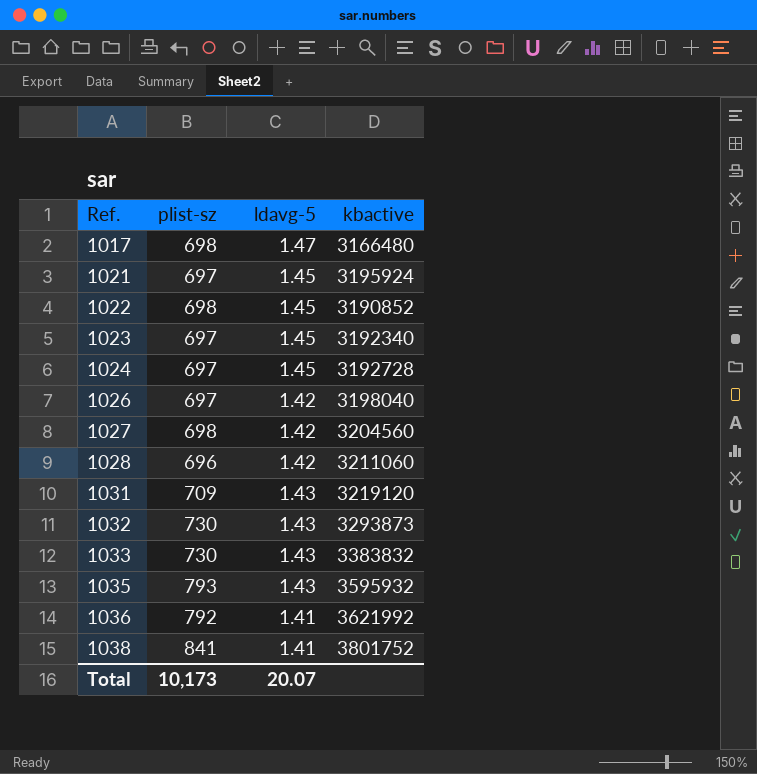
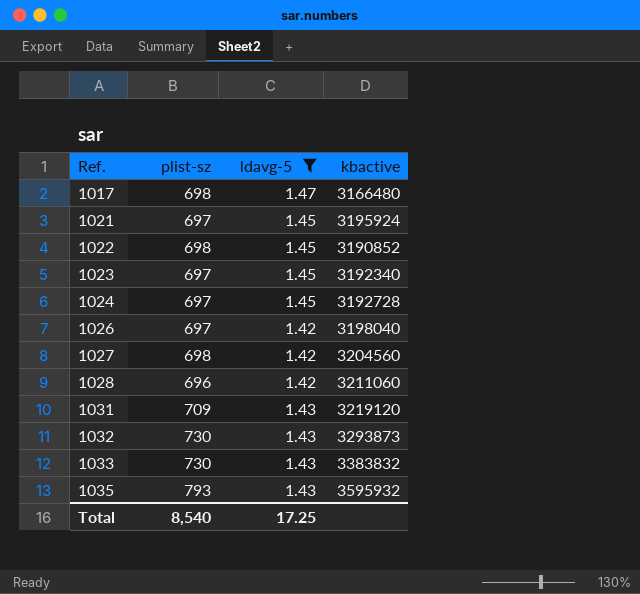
filter: none -> ldavg-5 != 1.41
Total | plist-sz: 10,173 -> 8,540
Total | ldavg-5: 20.07 -> 17.25

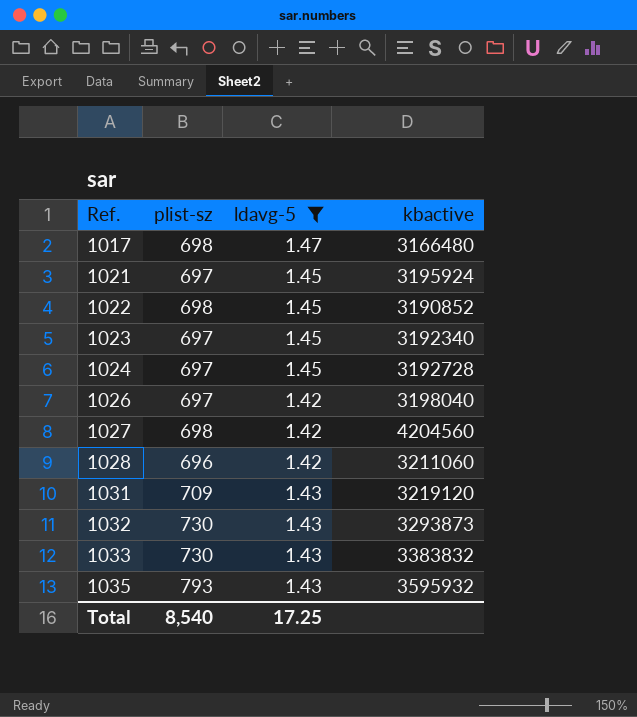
1027 | kbactive: 3204560 -> 4204560

